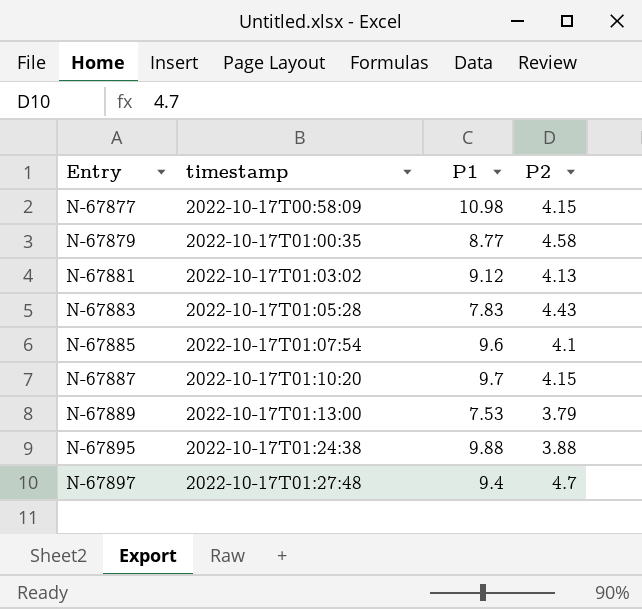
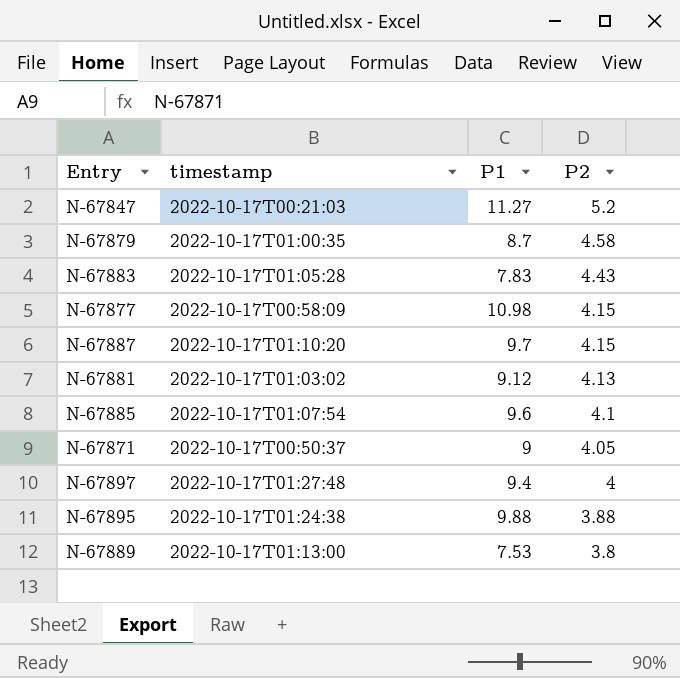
row order: Entry ascending -> P2 descending
row N-67847: none -> 2022-10-17T00:21:03 | 11.27 | 5.2
N-67879 | P1: 8.77 -> 8.7
row N-67871: none -> 2022-10-17T00:50:37 | 9 | 4.05
N-67897 | P2: 4.7 -> 4
N-67889 | P2: 3.79 -> 3.8

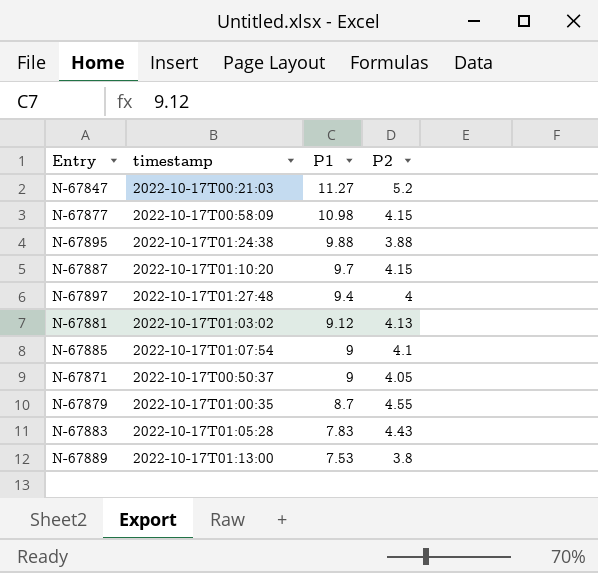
row order: P2 descending -> P1 descending
N-67885 | P1: 9.6 -> 9
N-67879 | P2: 4.58 -> 4.55

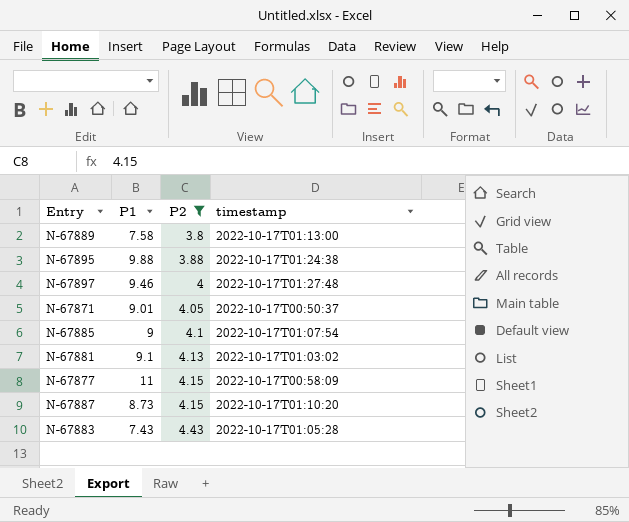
filter: none -> P2 <= 4.43
row order: P1 descending -> P2 ascending
column timestamp | position: 2 -> 4
N-67889 | P1: 7.53 -> 7.58
N-67897 | P1: 9.4 -> 9.46
N-67871 | P1: 9 -> 9.01
N-67881 | P1: 9.12 -> 9.1
N-67877 | P1: 10.98 -> 11
N-67887 | P1: 9.7 -> 8.73
N-67883 | P1: 7.83 -> 7.43

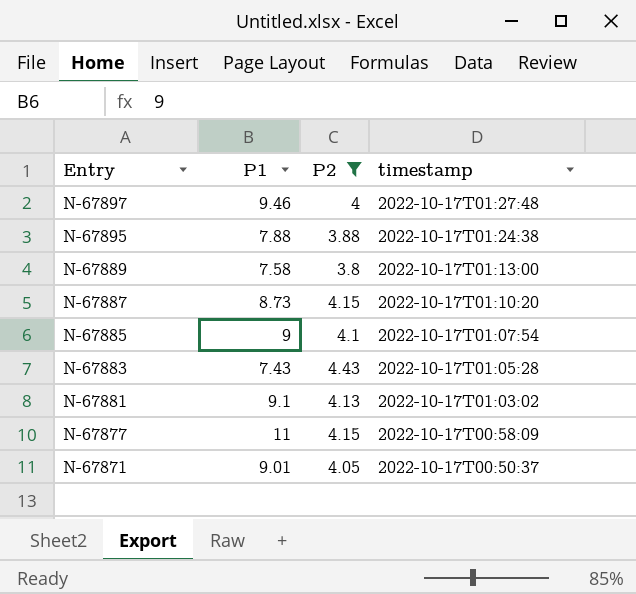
row order: P2 ascending -> Entry descending
N-67895 | P1: 9.88 -> 7.88

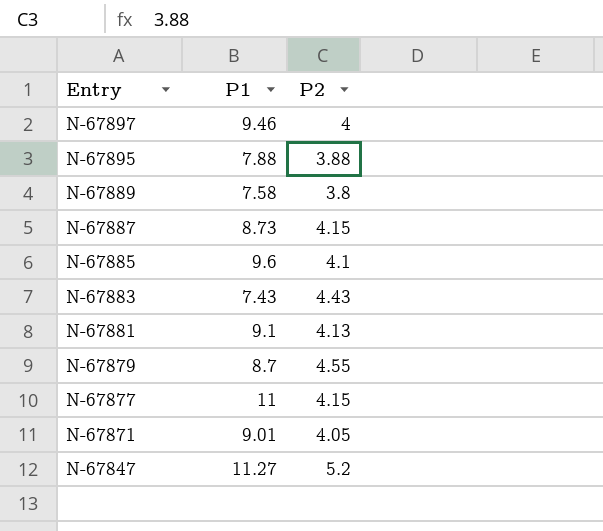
filter: P2 <= 4.43 -> none
column timestamp | position: 4 -> none
N-67885 | P1: 9 -> 9.6

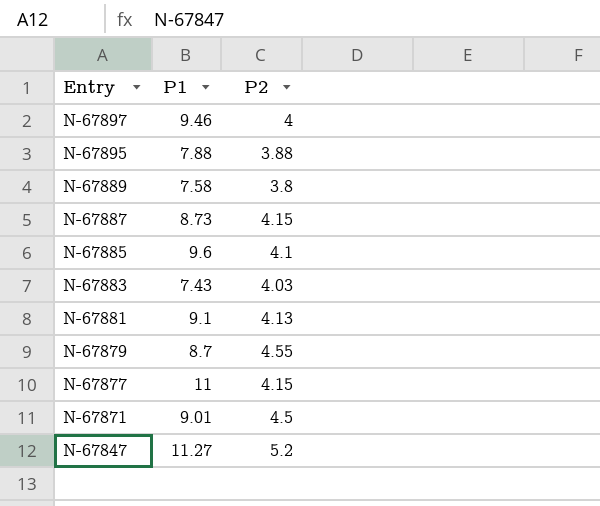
N-67883 | P2: 4.43 -> 4.03
N-67871 | P2: 4.05 -> 4.5

